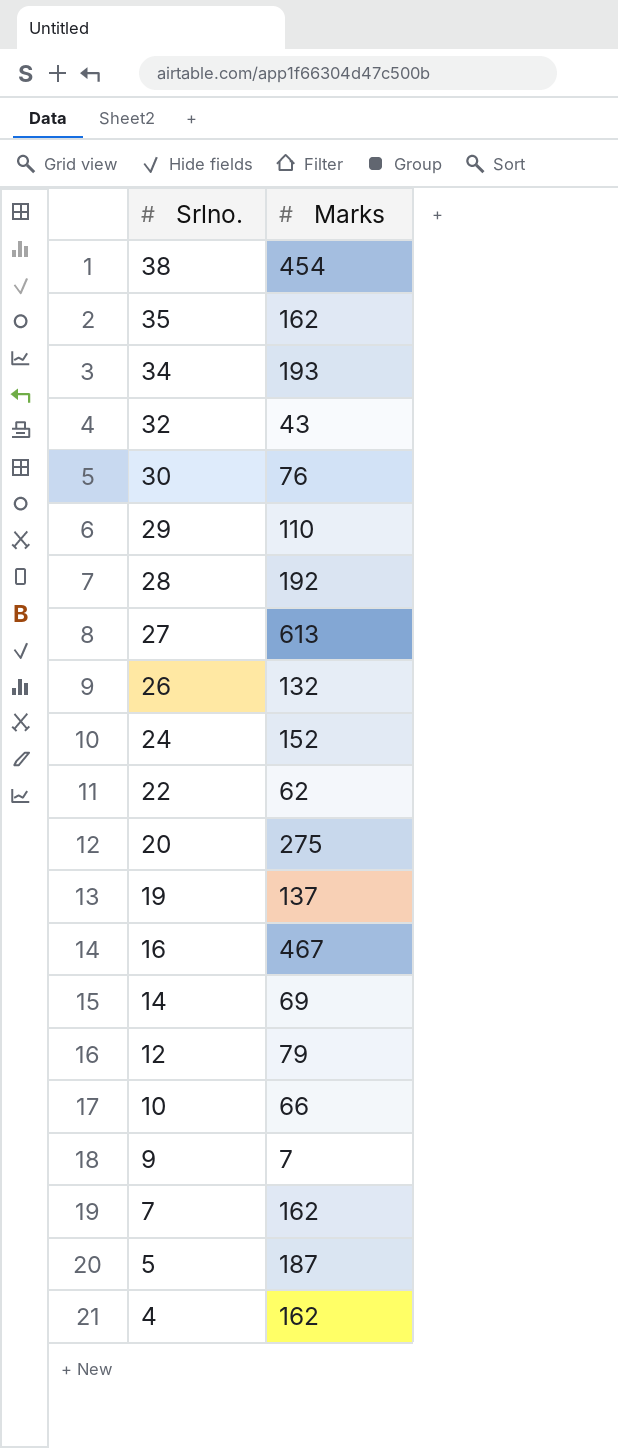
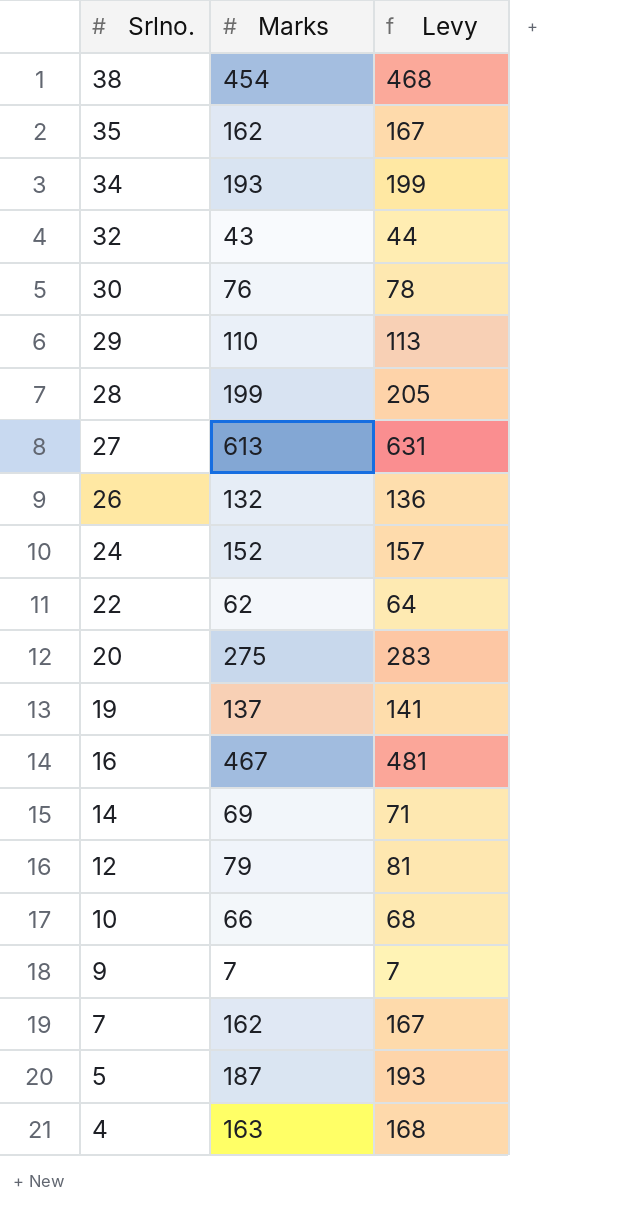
column Levy | formula: none -> [Marks] * 1.03
28 | Marks: 192 -> 199
4 | Marks: 162 -> 163

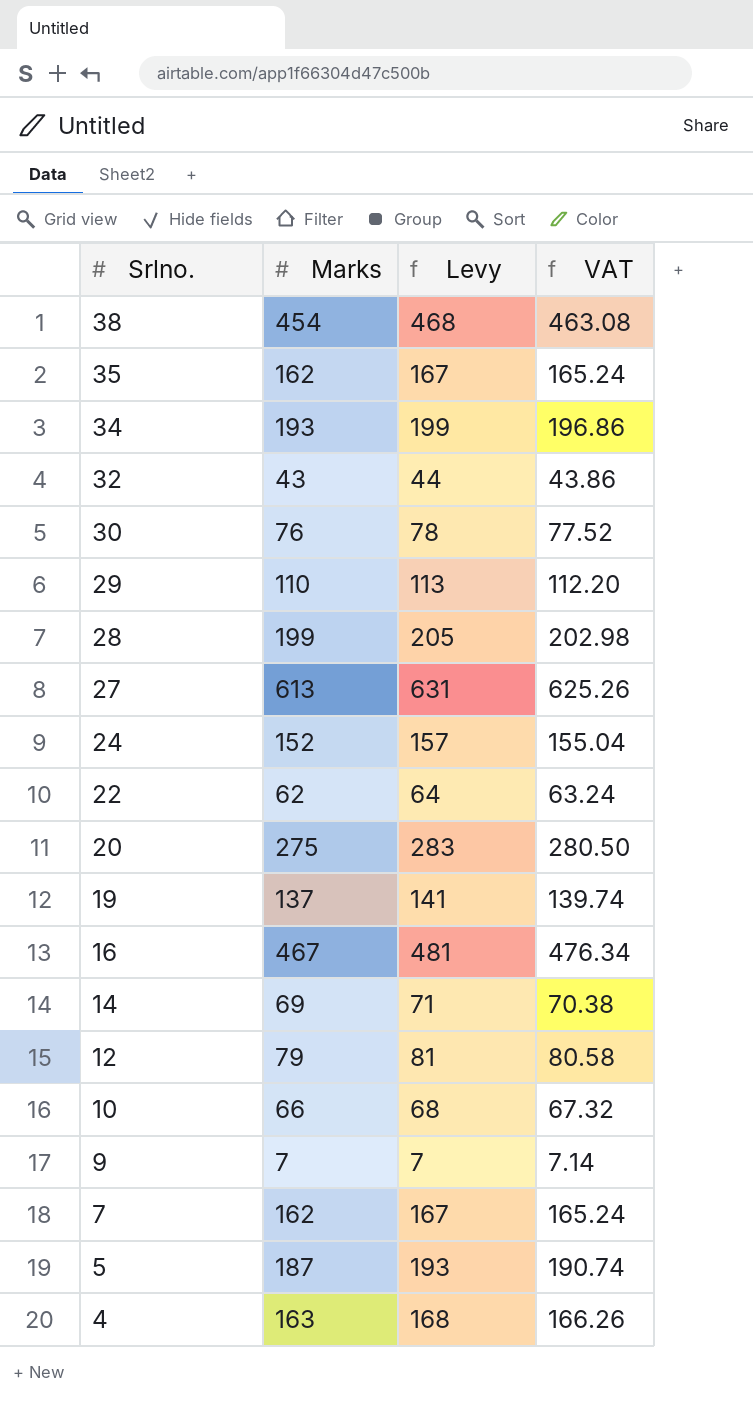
column VAT | formula: none -> [Marks] * 1.02
row 26: 132 | 136 -> none

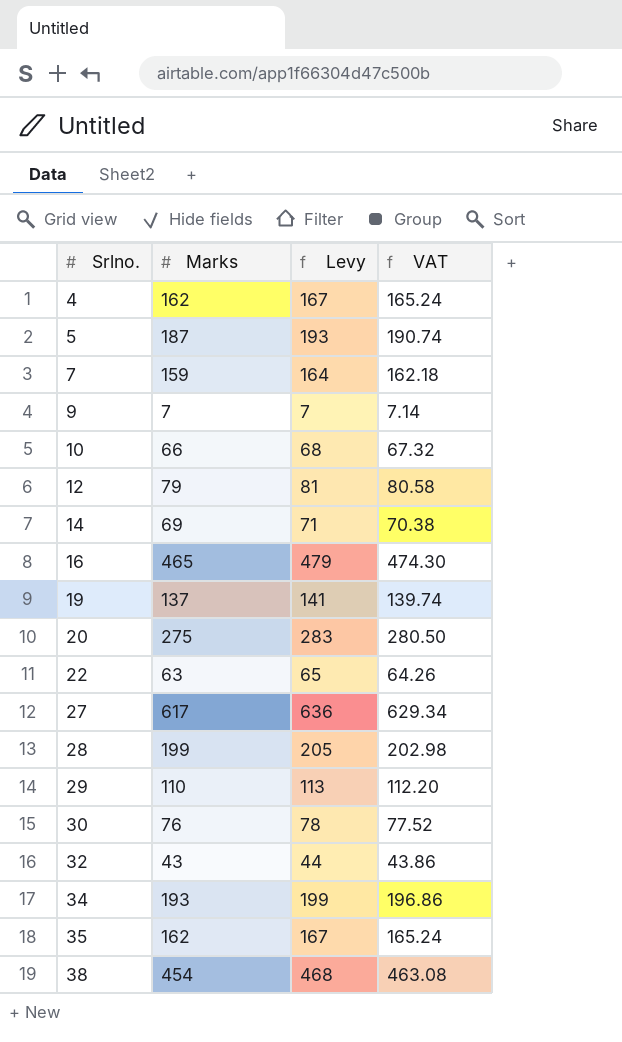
row order: Srlno. descending -> Srlno. ascending
row 24: 152 | 157 | 155.04 -> none
4 | Marks: 163 -> 162
4 | Levy: 168 -> 167
4 | VAT: 166.26 -> 165.24
7 | Marks: 162 -> 159
7 | Levy: 167 -> 164
7 | VAT: 165.24 -> 162.18
16 | Marks: 467 -> 465
16 | Levy: 481 -> 479
16 | VAT: 476.34 -> 474.30
22 | Marks: 62 -> 63
22 | Levy: 64 -> 65
22 | VAT: 63.24 -> 64.26
27 | Marks: 613 -> 617
27 | Levy: 631 -> 636
27 | VAT: 625.26 -> 629.34

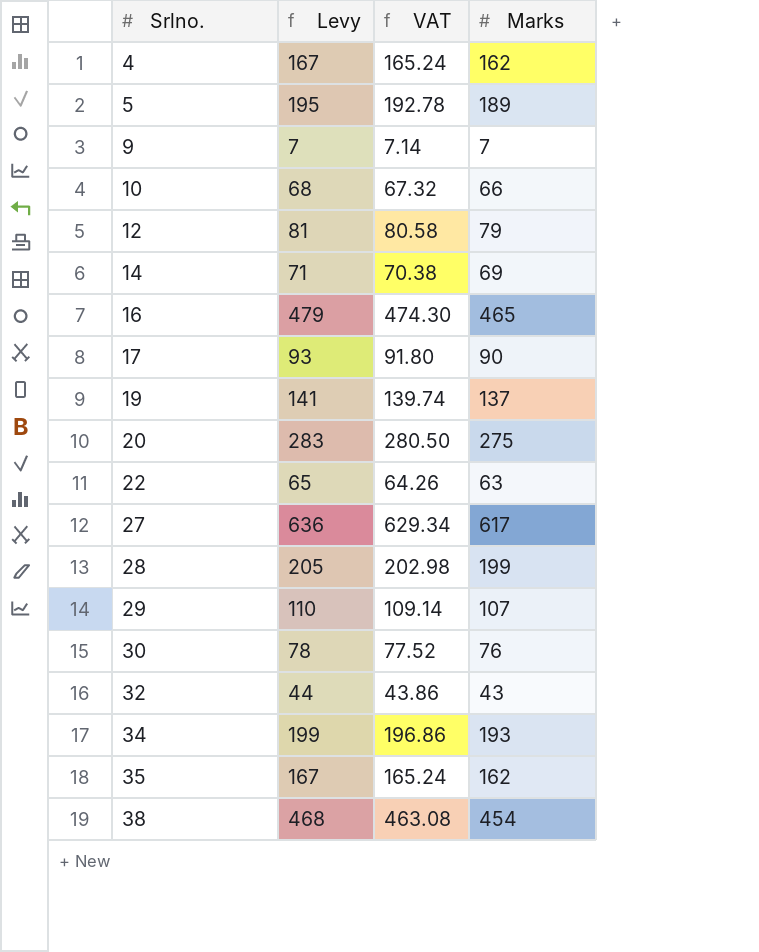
column Marks | position: 2 -> 4
row 7: 159 | 164 | 162.18 -> none
5 | Levy: 193 -> 195
5 | VAT: 190.74 -> 192.78
5 | Marks: 187 -> 189
row 17: none -> 93 | 91.80 | 90
29 | Levy: 113 -> 110
29 | VAT: 112.20 -> 109.14
29 | Marks: 110 -> 107

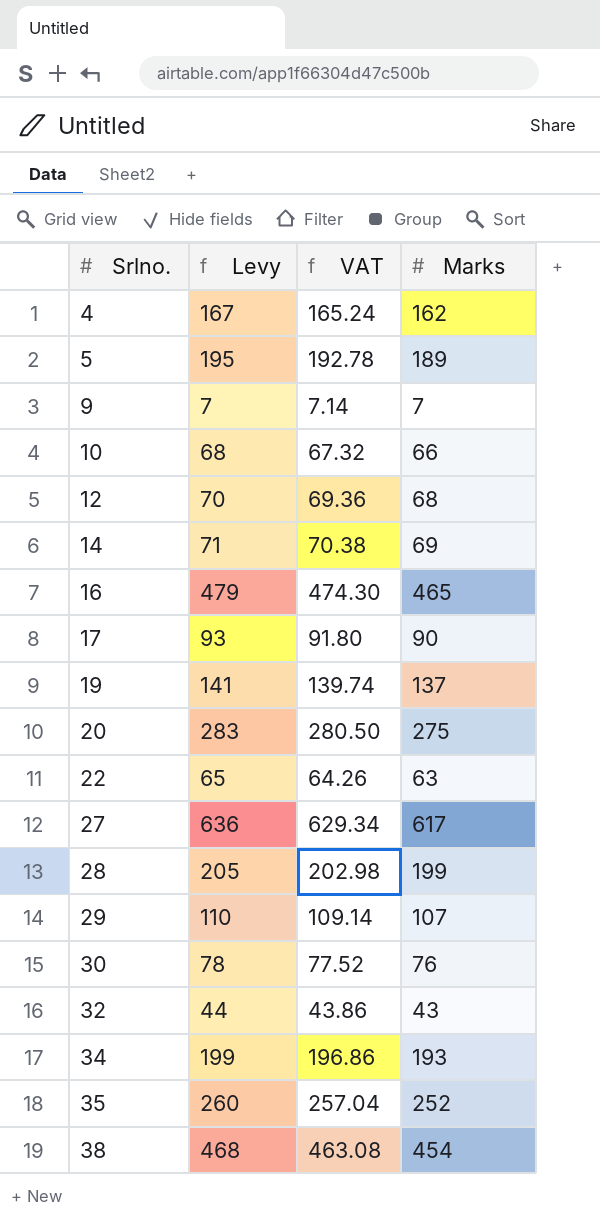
12 | Levy: 81 -> 70
12 | VAT: 80.58 -> 69.36
12 | Marks: 79 -> 68
35 | Levy: 167 -> 260
35 | VAT: 165.24 -> 257.04
35 | Marks: 162 -> 252

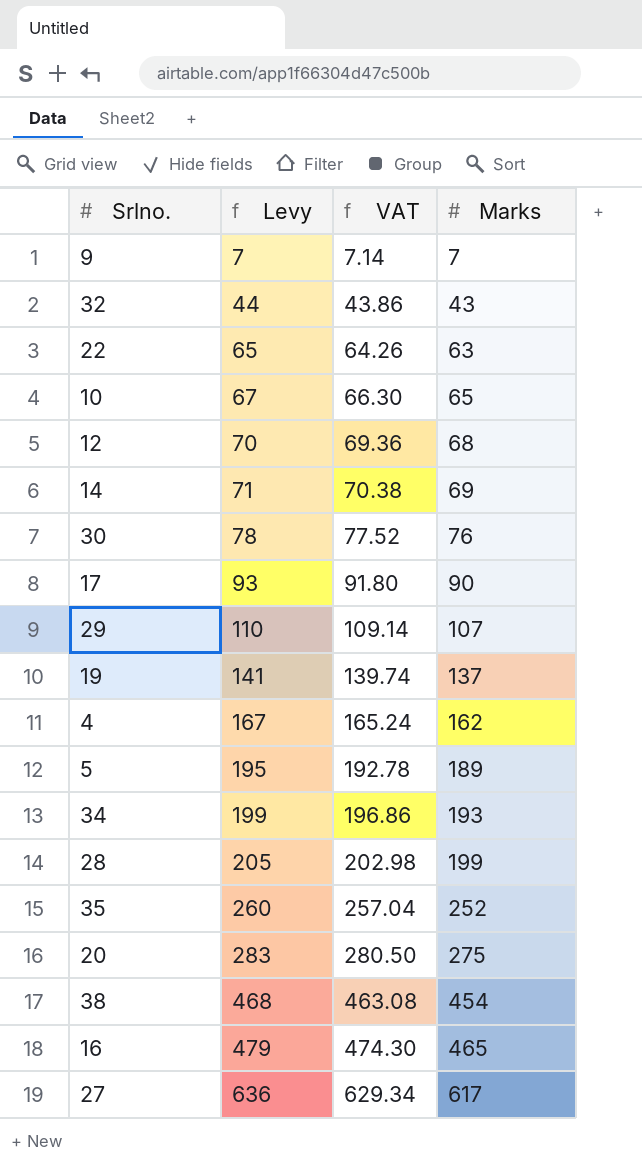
row order: Srlno. ascending -> Levy ascending
10 | Levy: 68 -> 67
10 | VAT: 67.32 -> 66.30
10 | Marks: 66 -> 65

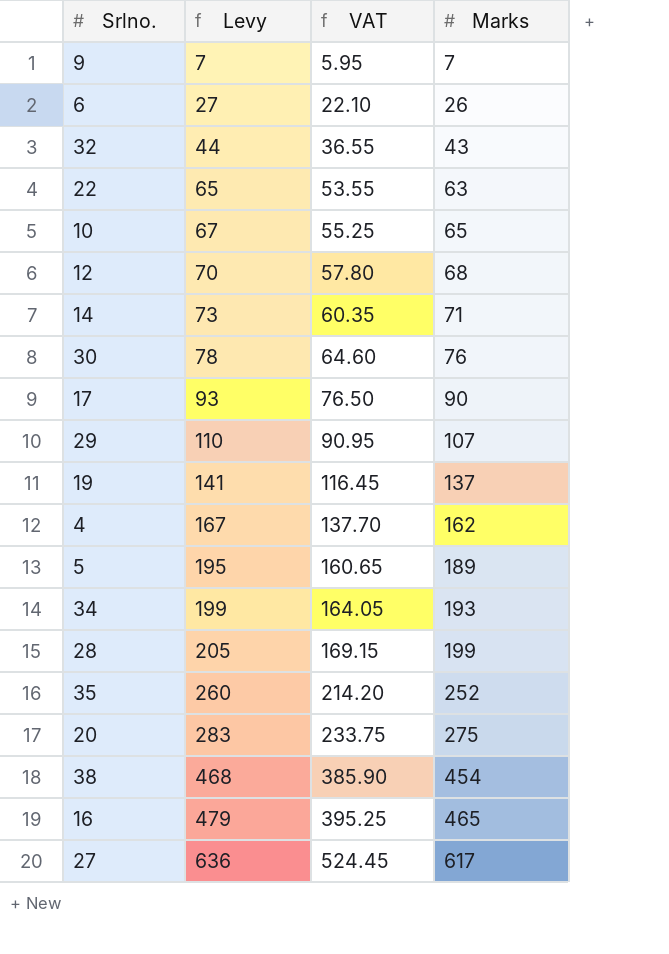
column VAT | formula: [Marks] * 1.02 -> [Marks] * 0.85
row 6: none -> 27 | 22.10 | 26
14 | Levy: 71 -> 73
14 | Marks: 69 -> 71

